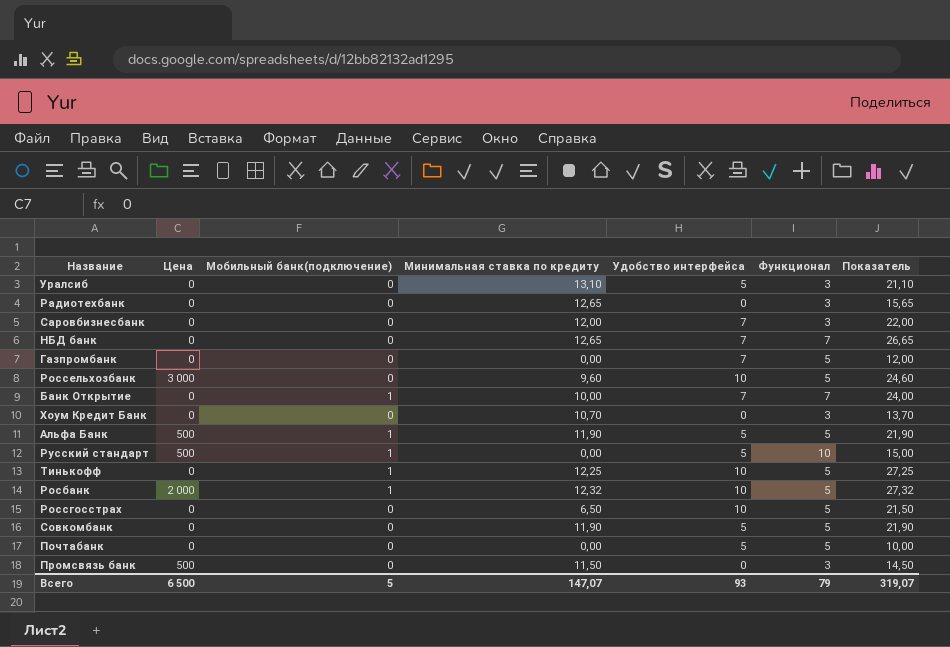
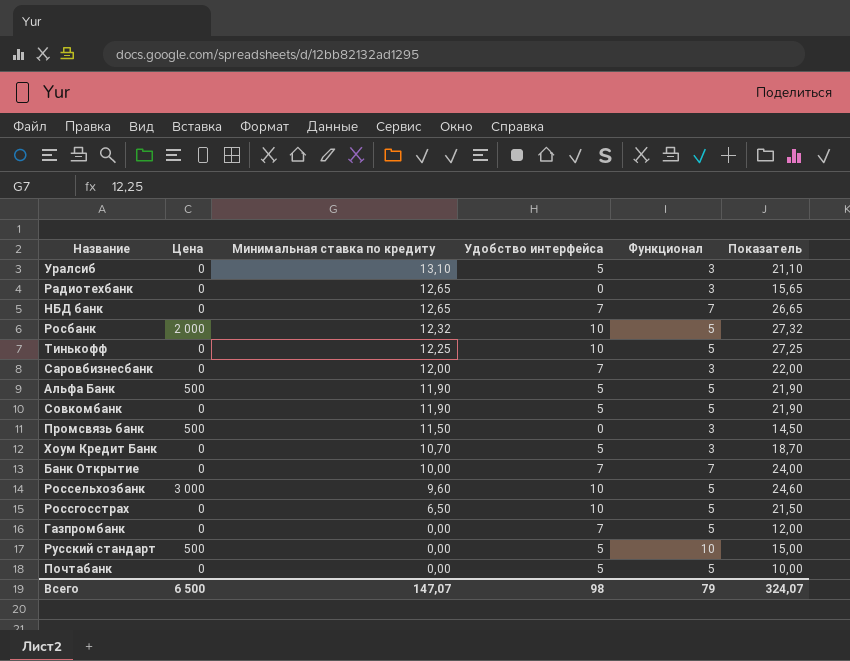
row order: none -> Минимальная ставка по кредиту descending
column Мобильный банк(подключение) | position: 3 -> none
Хоум Кредит Банк | Удобство интерфейса: 0 -> 5
Хоум Кредит Банк | Показатель: 13,70 -> 18,70
Всего | Удобство интерфейса: 93 -> 98
Всего | Показатель: 319,07 -> 324,07

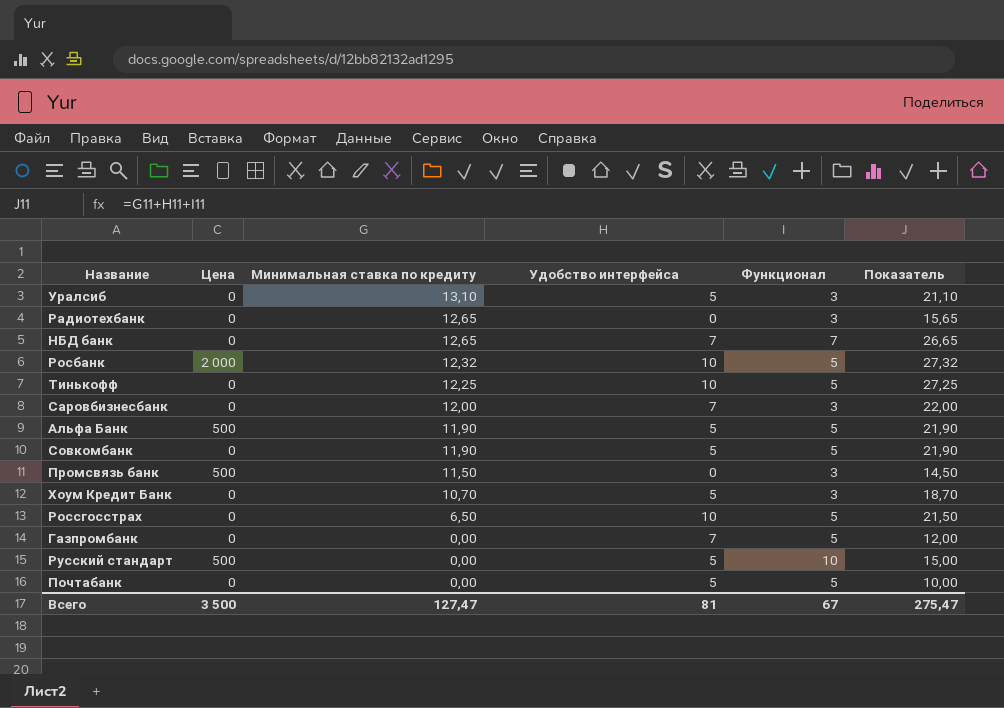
row Банк Открытие: 0 | 10,00 | 7 | 7 | 24,00 -> none
row Россельхозбанк: 3 000 | 9,60 | 10 | 5 | 24,60 -> none
Всего | Цена: 6 500 -> 3 500
Всего | Минимальная ставка по кредиту: 147,07 -> 127,47
Всего | Удобство интерфейса: 98 -> 81
Всего | Функционал: 79 -> 67
Всего | Показатель: 324,07 -> 275,47

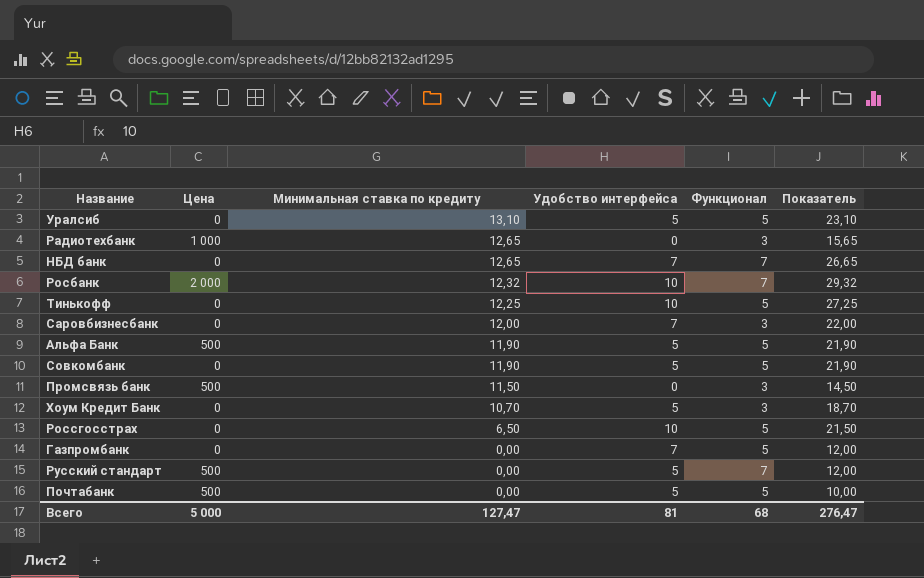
Уралсиб | Функционал: 3 -> 5
Уралсиб | Показатель: 21,10 -> 23,10
Радиотехбанк | Цена: 0 -> 1 000
Росбанк | Функционал: 5 -> 7
Росбанк | Показатель: 27,32 -> 29,32
Русский стандарт | Функционал: 10 -> 7
Русский стандарт | Показатель: 15,00 -> 12,00
Почтабанк | Цена: 0 -> 500
Всего | Цена: 3 500 -> 5 000
Всего | Функционал: 67 -> 68
Всего | Показатель: 275,47 -> 276,47

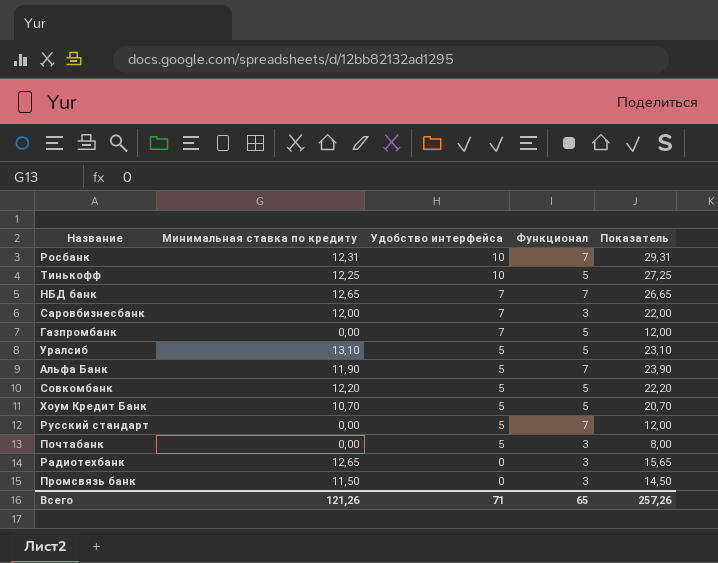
row order: Минимальная ставка по кредиту descending -> Удобство интерфейса descending
column Цена | position: 2 -> none
row Россгосстрах: 0 | 6,50 | 10 | 5 | 21,50 -> none
Росбанк | Минимальная ставка по кредиту: 12,32 -> 12,31
Росбанк | Показатель: 29,32 -> 29,31
Альфа Банк | Функционал: 5 -> 7
Альфа Банк | Показатель: 21,90 -> 23,90
Совкомбанк | Минимальная ставка по кредиту: 11,90 -> 12,20
Совкомбанк | Показатель: 21,90 -> 22,20
Хоум Кредит Банк | Функционал: 3 -> 5
Хоум Кредит Банк | Показатель: 18,70 -> 20,70
Почтабанк | Функционал: 5 -> 3
Почтабанк | Показатель: 10,00 -> 8,00
Всего | Минимальная ставка по кредиту: 127,47 -> 121,26
Всего | Удобство интерфейса: 81 -> 71
Всего | Функционал: 68 -> 65
Всего | Показатель: 276,47 -> 257,26

